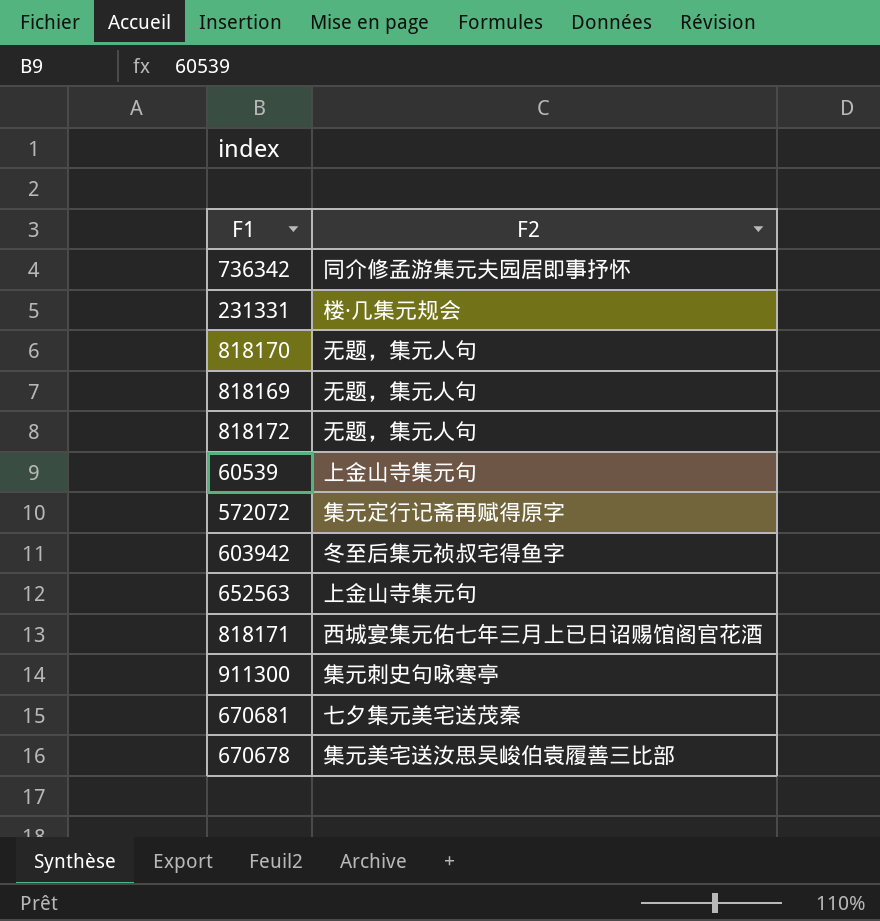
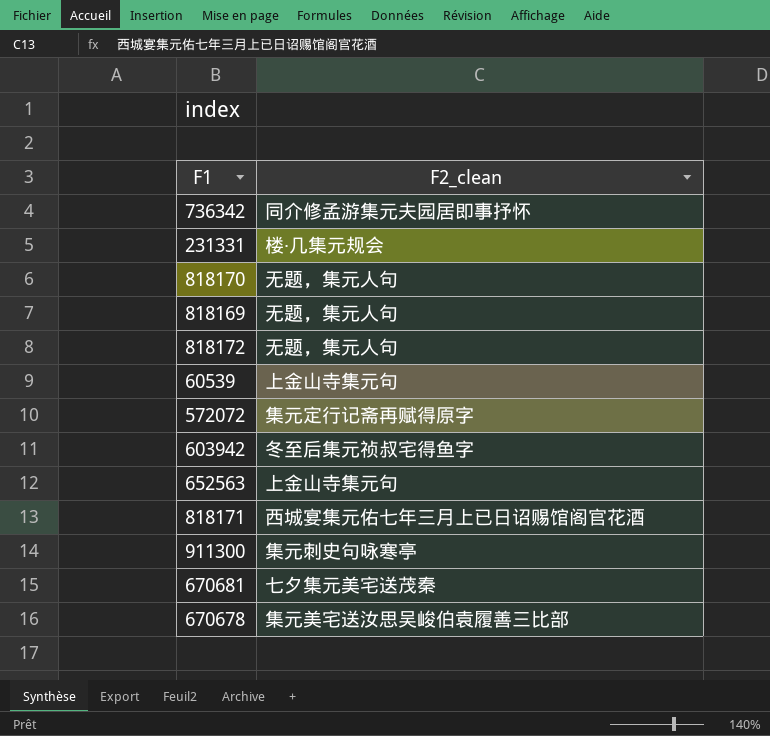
column name: F2 -> F2_clean

